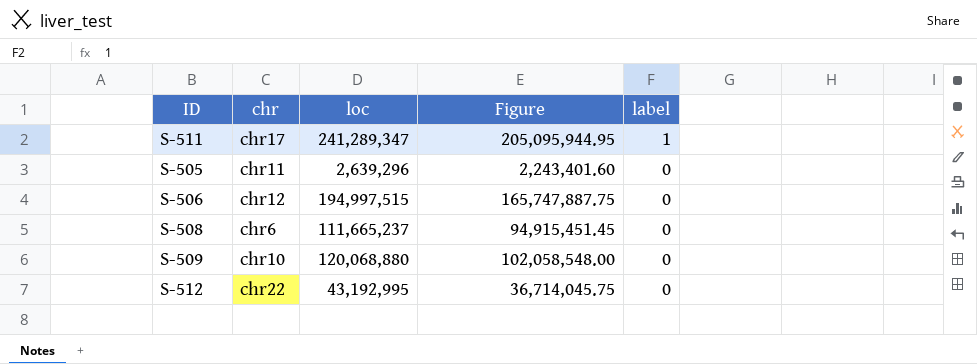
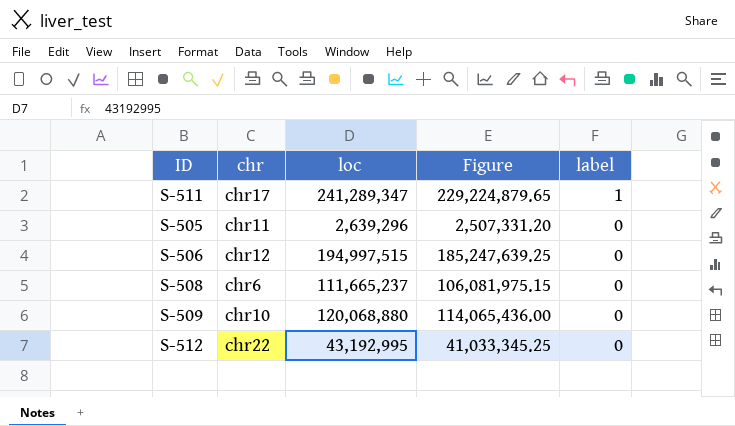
column Figure | formula: [loc] * 0.85 -> [loc] * 0.95

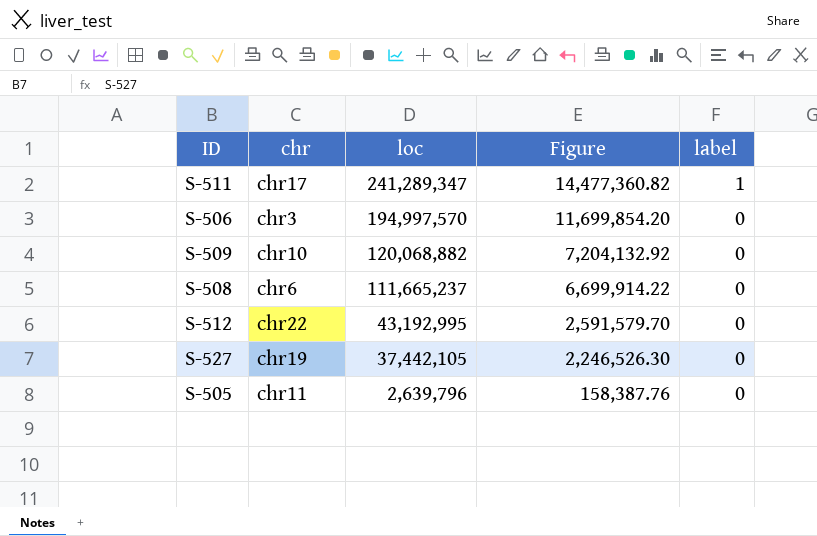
row order: label descending -> loc descending
column Figure | formula: [loc] * 0.95 -> [loc] * 0.06
S-506 | chr: chr12 -> chr3
S-506 | loc: 194,997,515 -> 194,997,570
S-509 | loc: 120,068,880 -> 120,068,882
row S-527: none -> chr19 | 37,442,105 | 2,246,526.30 | 0
S-505 | loc: 2,639,296 -> 2,639,796

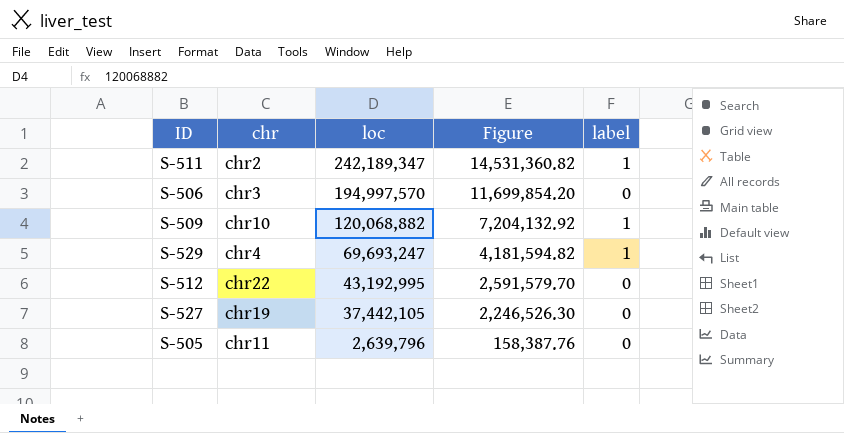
row S-508: chr6 | 111,665,237 | 6,699,914.22 | 0 -> none
S-511 | chr: chr17 -> chr2
S-511 | loc: 241,289,347 -> 242,189,347
S-511 | Figure: 14,477,360.82 -> 14,531,360.82
S-509 | label: 0 -> 1
row S-529: none -> chr4 | 69,693,247 | 4,181,594.82 | 1

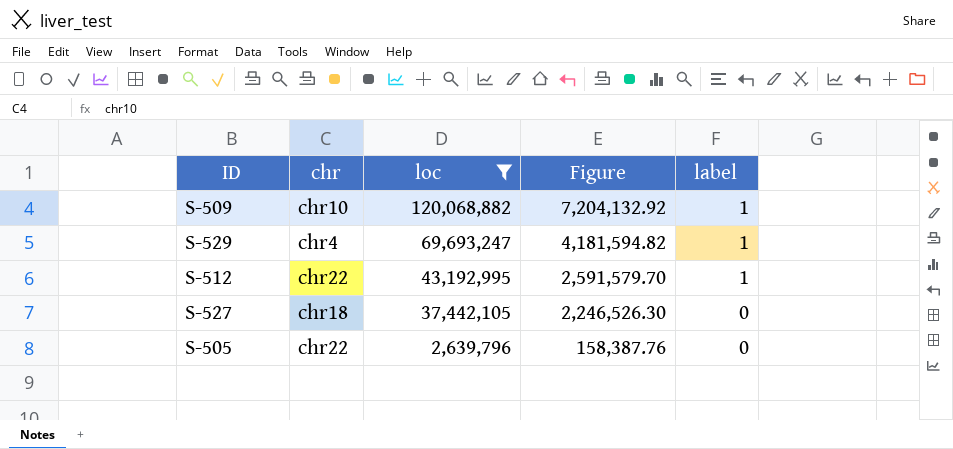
filter: none -> loc <= 120,068,882
S-512 | label: 0 -> 1
S-527 | chr: chr19 -> chr18
S-505 | chr: chr11 -> chr22

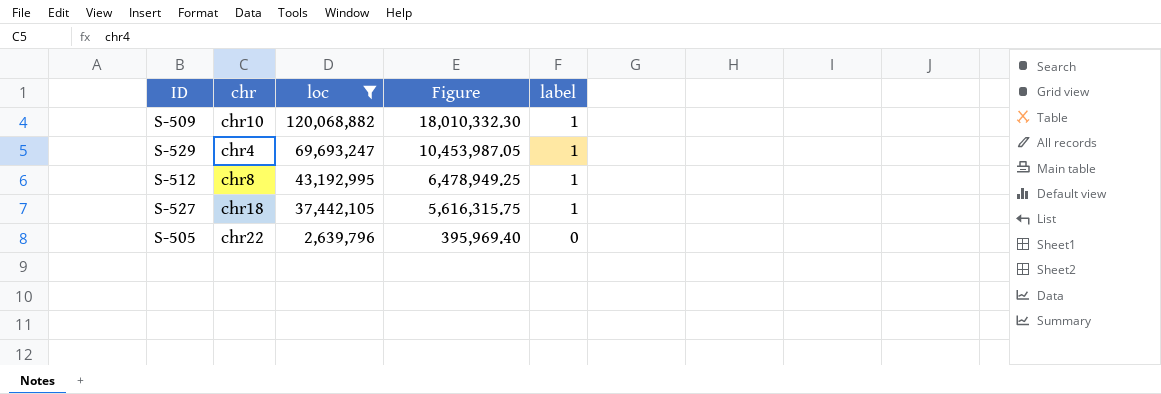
column Figure | formula: [loc] * 0.06 -> [loc] * 0.15
S-512 | chr: chr22 -> chr8
S-527 | label: 0 -> 1

